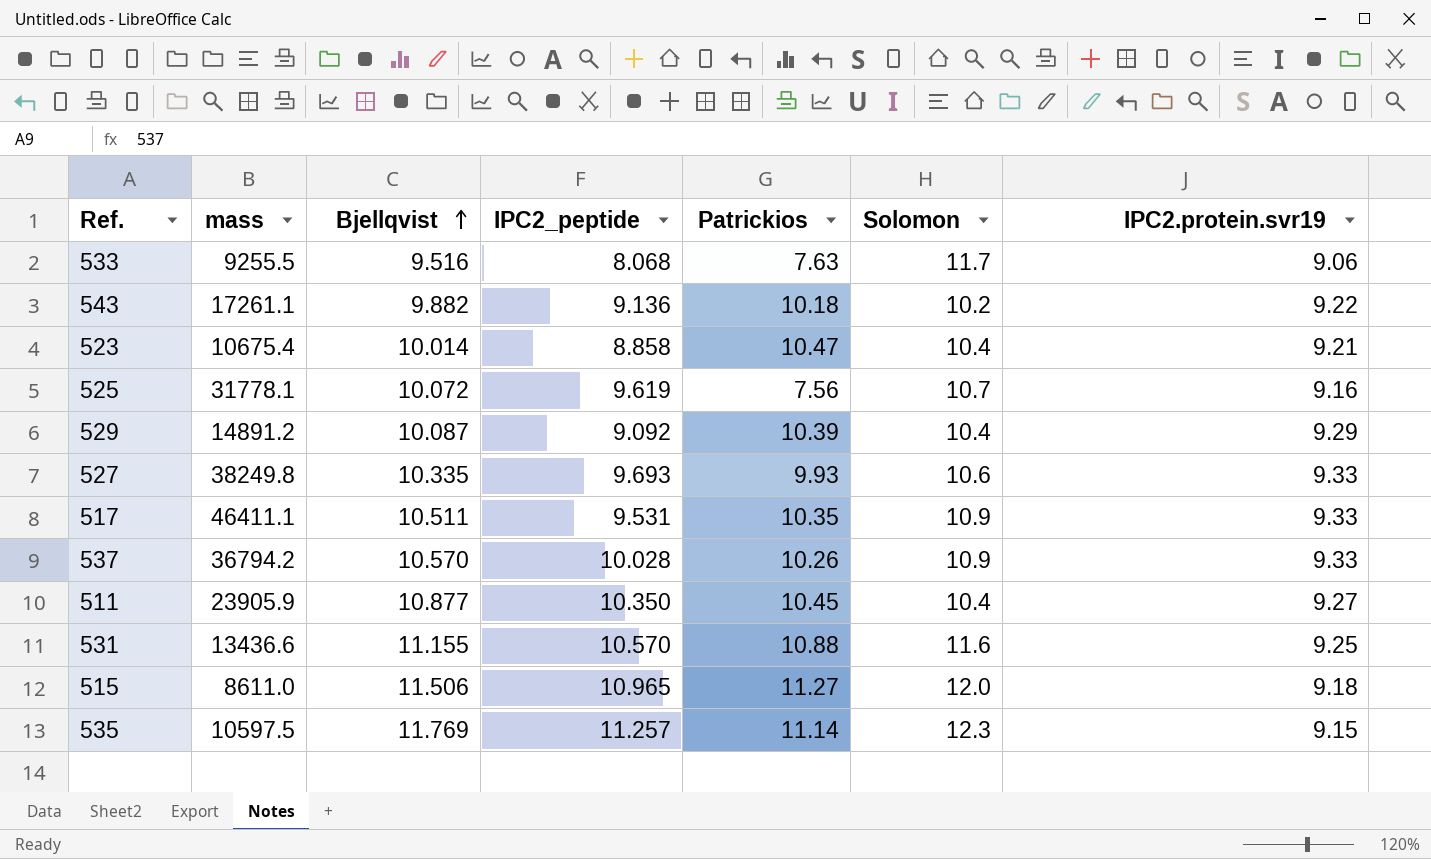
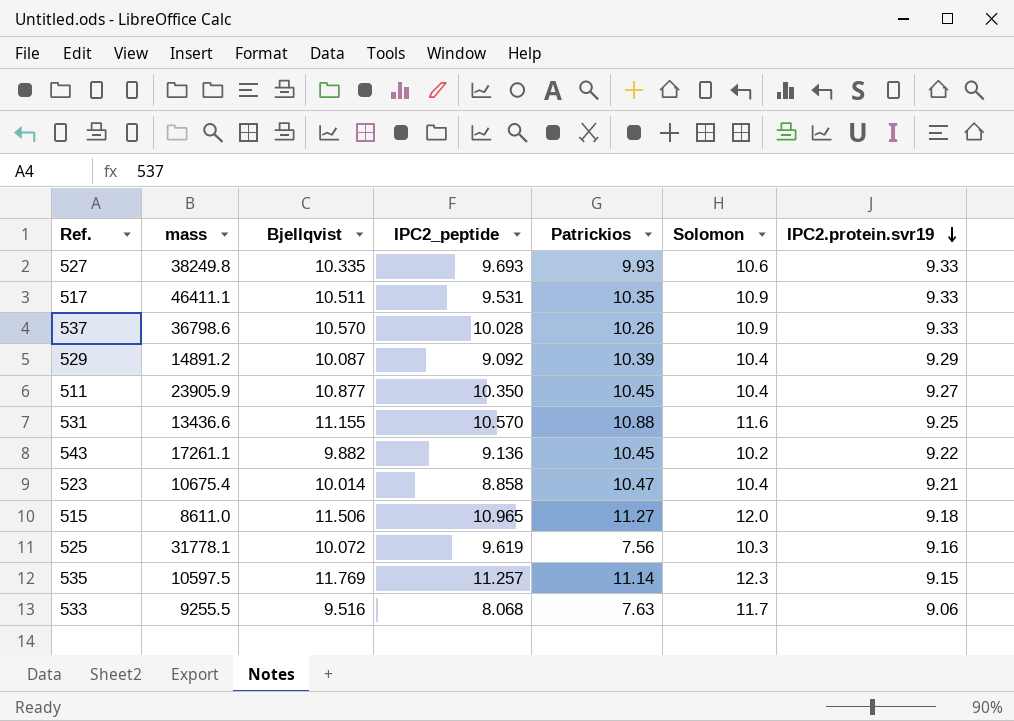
row order: Bjellqvist ascending -> IPC2.protein.svr19 descending
537 | mass: 36794.2 -> 36798.6
543 | Patrickios: 10.18 -> 10.45
525 | Solomon: 10.7 -> 10.3

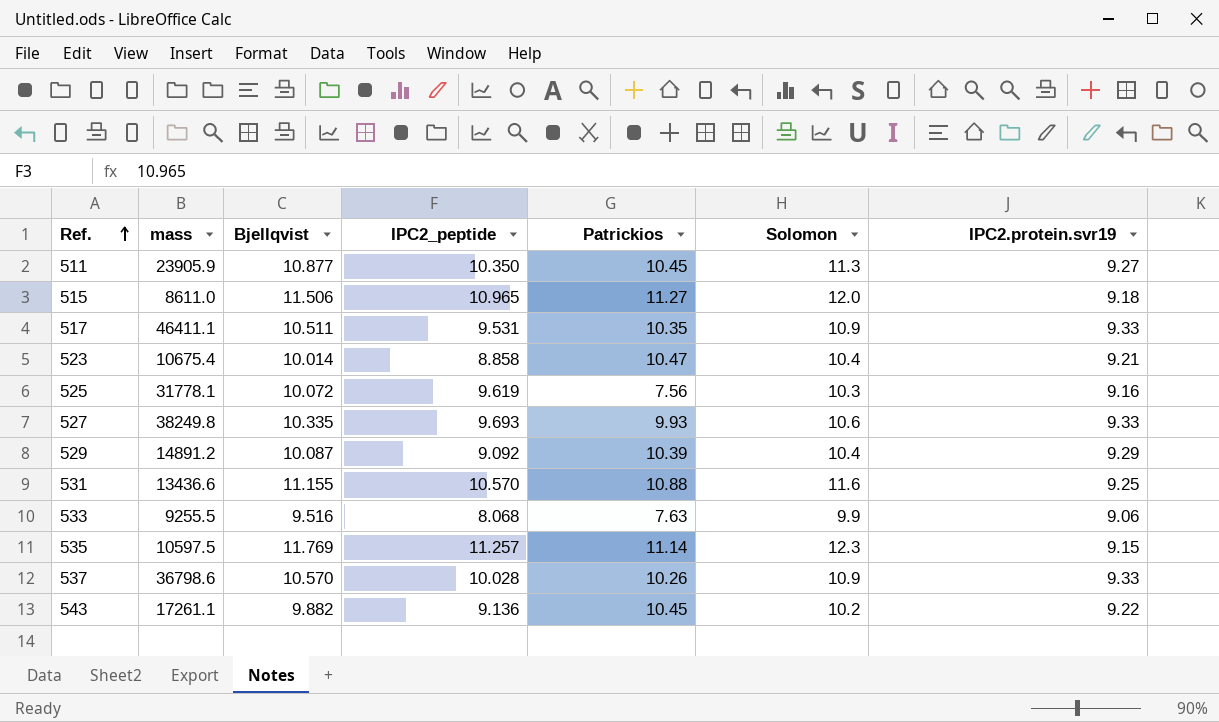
row order: IPC2.protein.svr19 descending -> Ref. ascending
511 | Solomon: 10.4 -> 11.3
533 | Solomon: 11.7 -> 9.9

